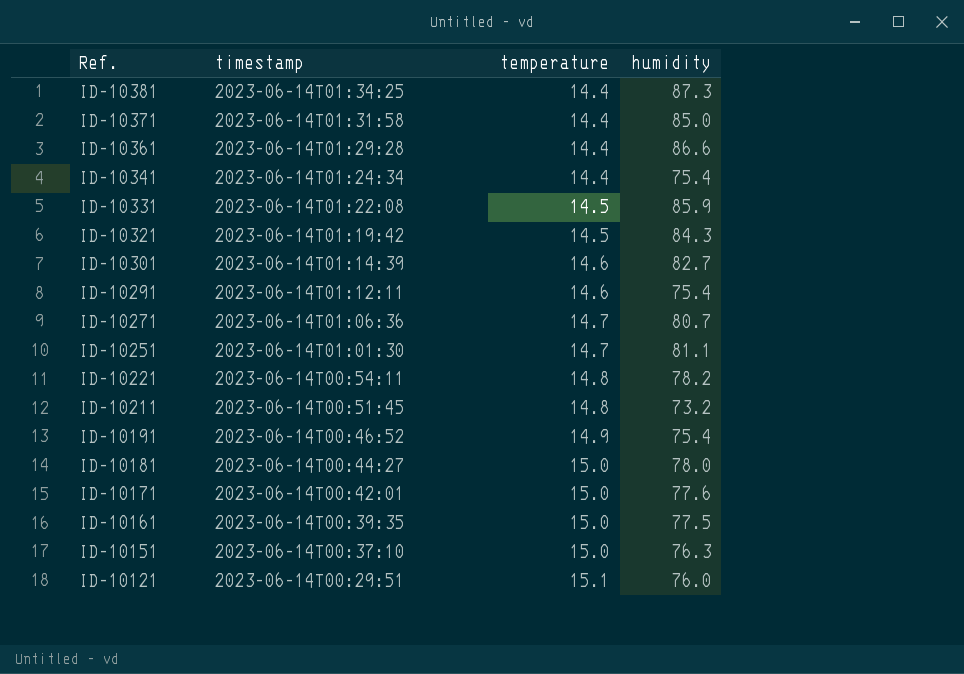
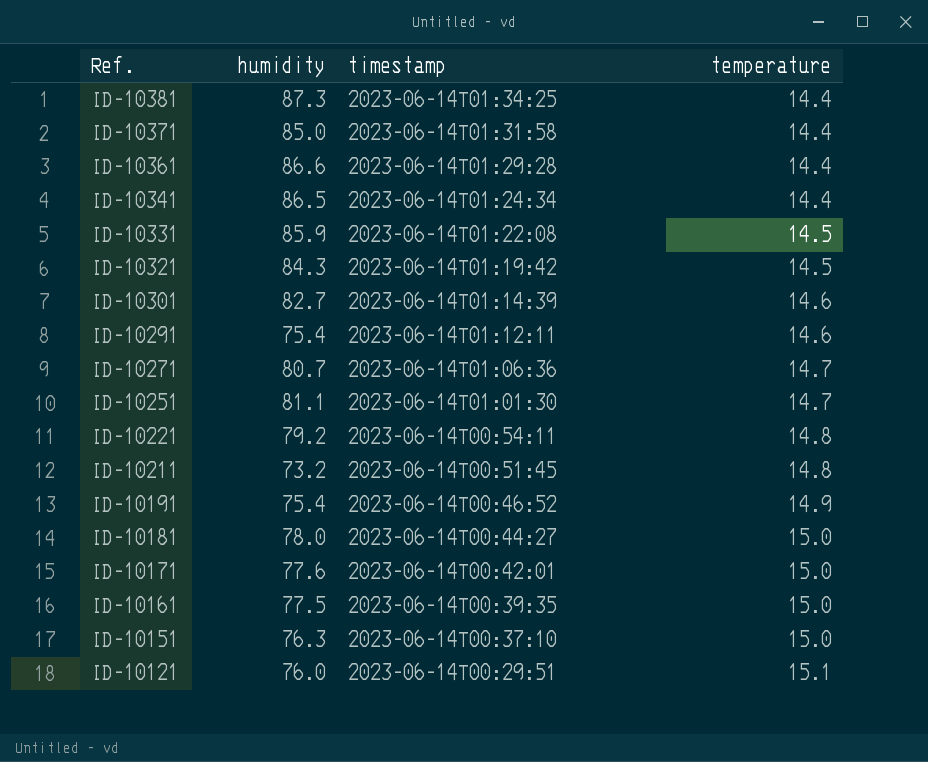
column humidity | position: 4 -> 2
ID-10341 | humidity: 75.4 -> 86.5
ID-10221 | humidity: 78.2 -> 79.2

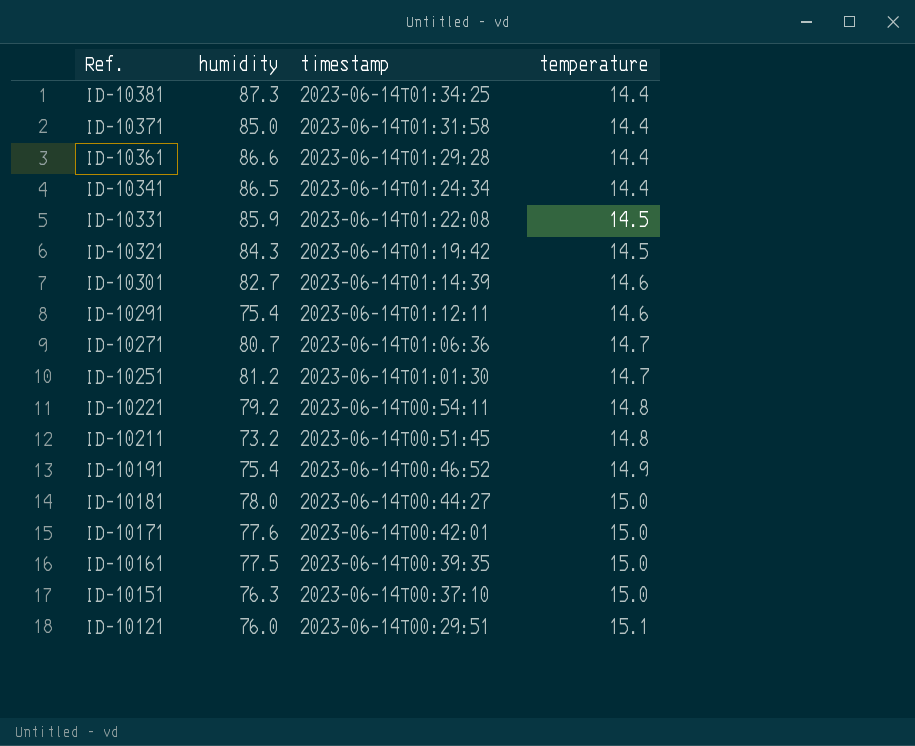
ID-10251 | humidity: 81.1 -> 81.2

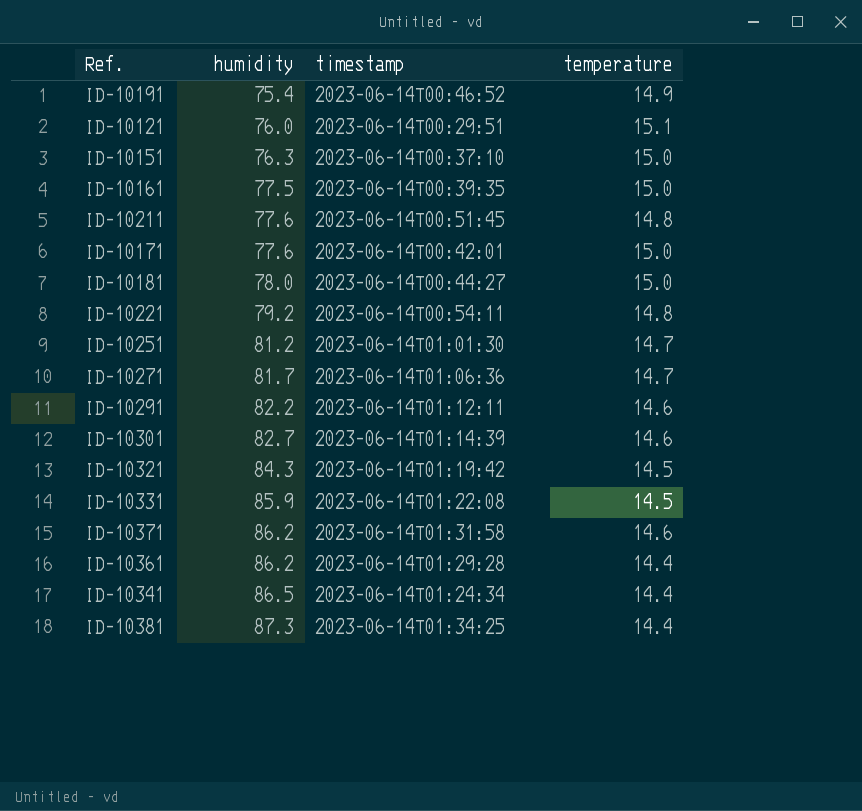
row order: Ref. descending -> humidity ascending
ID-10211 | humidity: 73.2 -> 77.6
ID-10271 | humidity: 80.7 -> 81.7
ID-10291 | humidity: 75.4 -> 82.2
ID-10371 | humidity: 85.0 -> 86.2
ID-10371 | temperature: 14.4 -> 14.6
ID-10361 | humidity: 86.6 -> 86.2

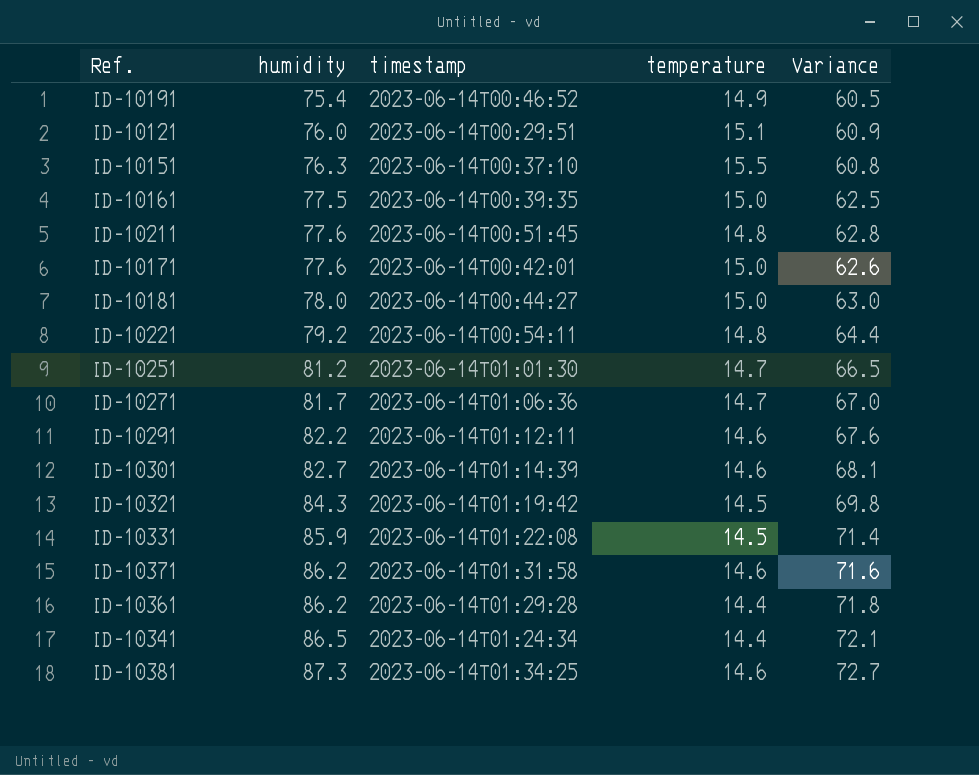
column Variance | formula: none -> [humidity] - [temperature]
ID-10151 | temperature: 15.0 -> 15.5
ID-10381 | temperature: 14.4 -> 14.6

